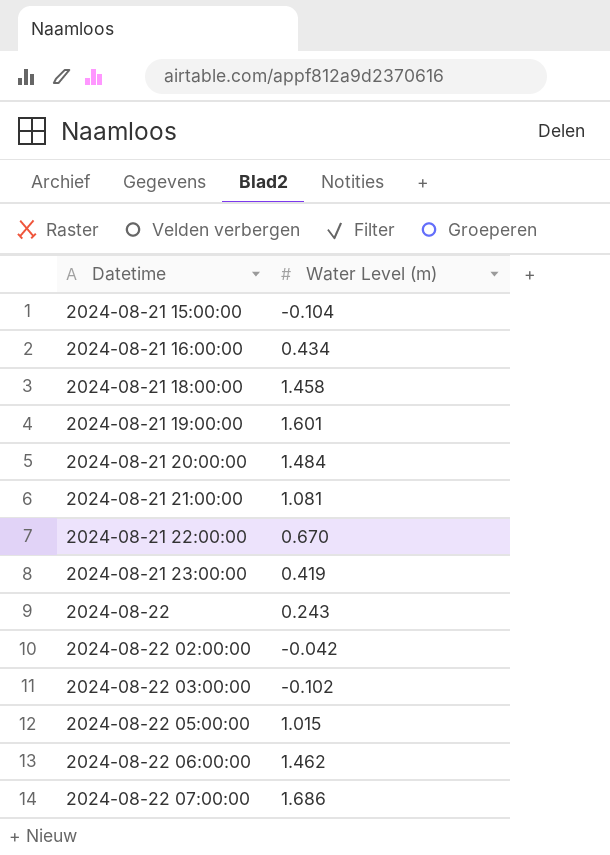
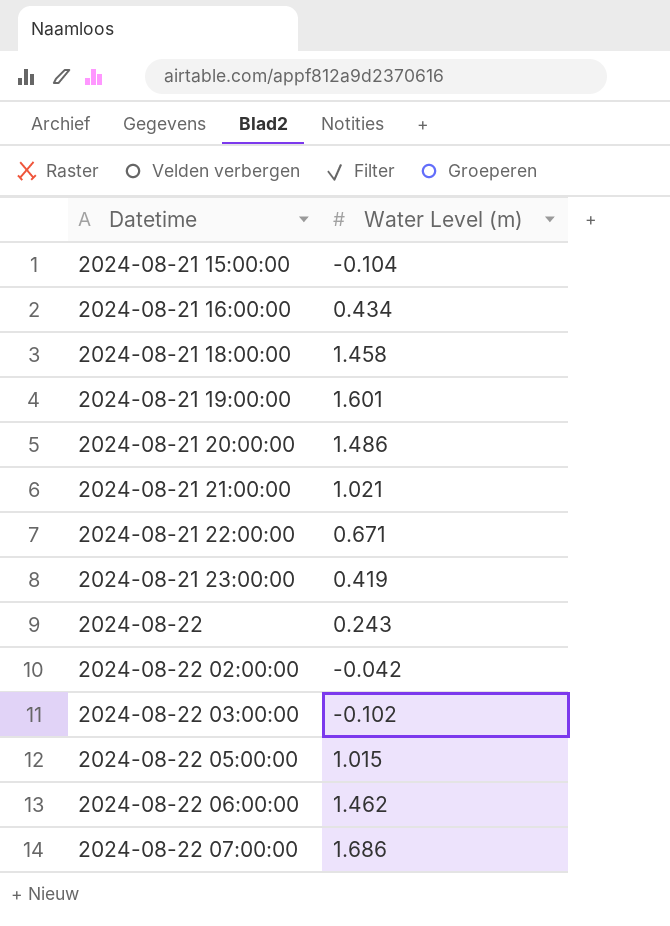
2024-08-21 20:00:00 | Water Level (m): 1.484 -> 1.486
2024-08-21 21:00:00 | Water Level (m): 1.081 -> 1.021
2024-08-21 22:00:00 | Water Level (m): 0.670 -> 0.671

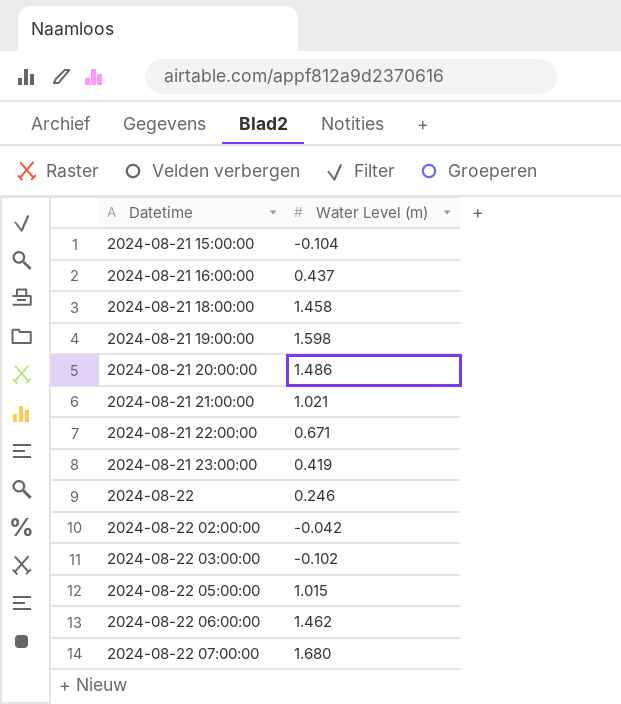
2024-08-21 16:00:00 | Water Level (m): 0.434 -> 0.437
2024-08-21 19:00:00 | Water Level (m): 1.601 -> 1.598
2024-08-22 | Water Level (m): 0.243 -> 0.246
2024-08-22 07:00:00 | Water Level (m): 1.686 -> 1.680

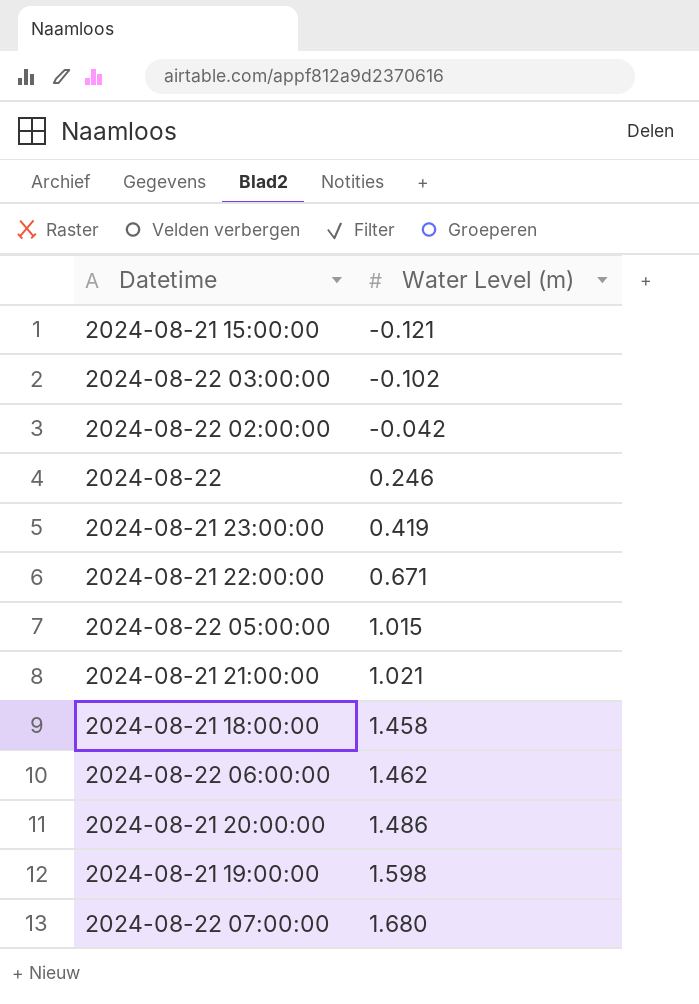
row order: Datetime ascending -> Water Level (m) ascending
row 2024-08-21 16:00:00: 0.437 -> none
2024-08-21 15:00:00 | Water Level (m): -0.104 -> -0.121

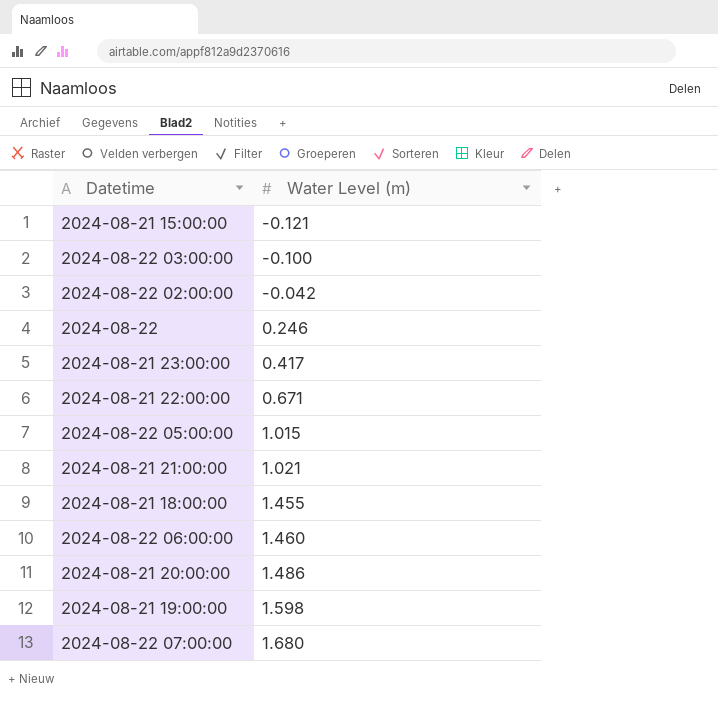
2024-08-22 03:00:00 | Water Level (m): -0.102 -> -0.100
2024-08-21 23:00:00 | Water Level (m): 0.419 -> 0.417
2024-08-21 18:00:00 | Water Level (m): 1.458 -> 1.455
2024-08-22 06:00:00 | Water Level (m): 1.462 -> 1.460

